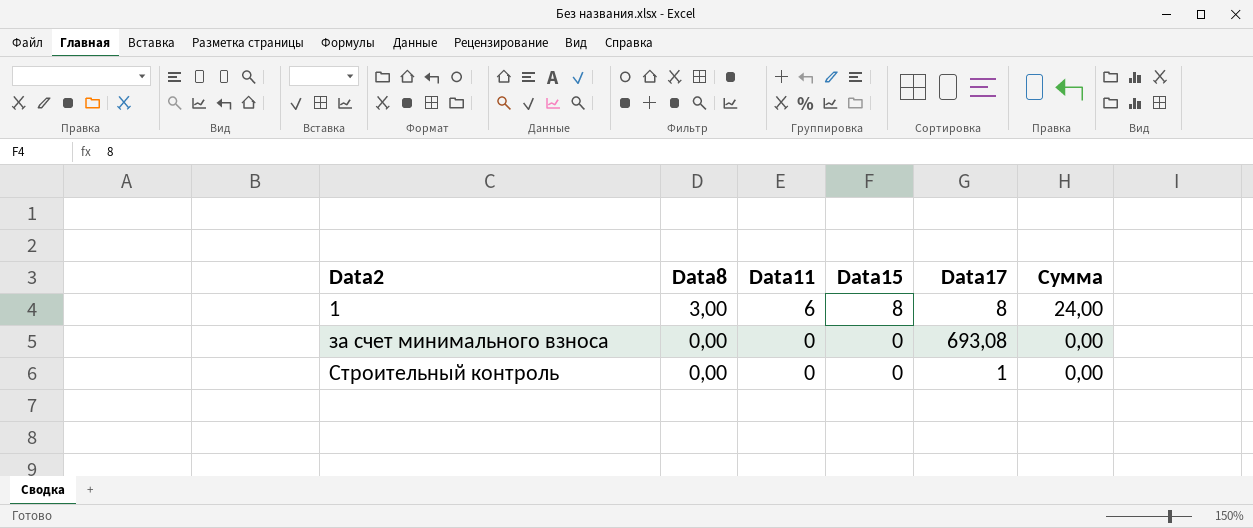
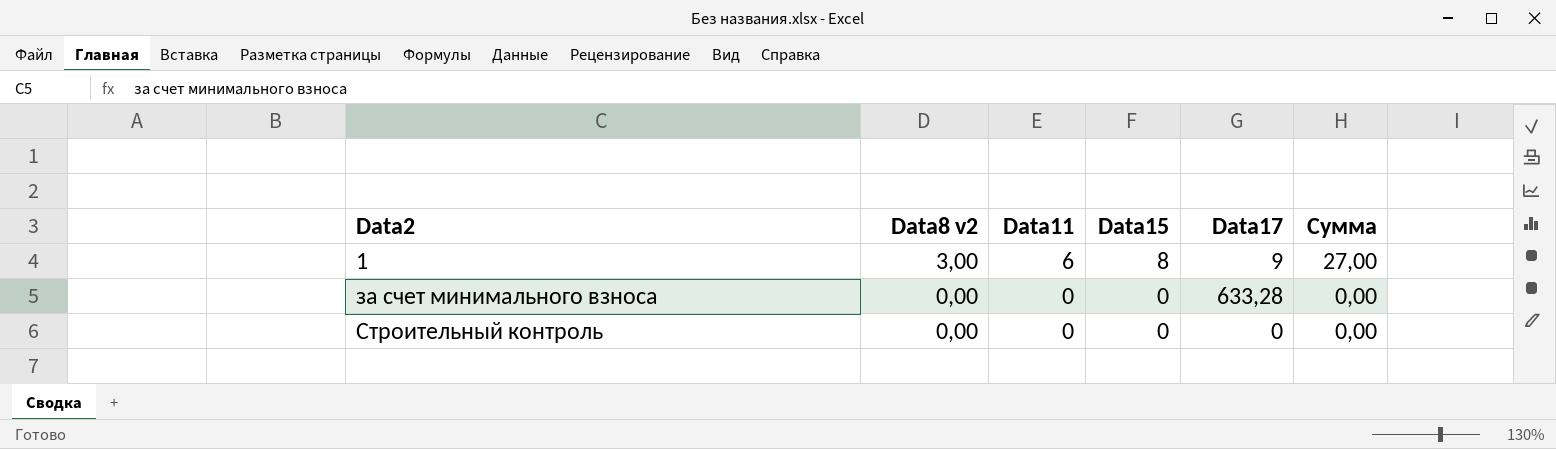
column name: Data8 -> Data8 v2
1 | Data17: 8 -> 9
1 | Сумма: 24,00 -> 27,00
за счет минимального взноса | Data17: 693,08 -> 633,28
Строительный контроль | Data17: 1 -> 0

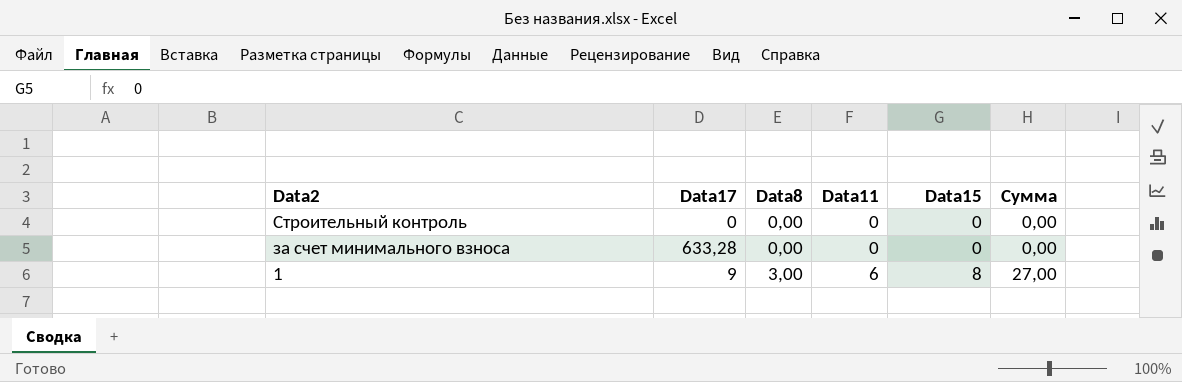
row order: Data2 ascending -> Data2 descending
column Data17 | position: 5 -> 2
column name: Data8 v2 -> Data8

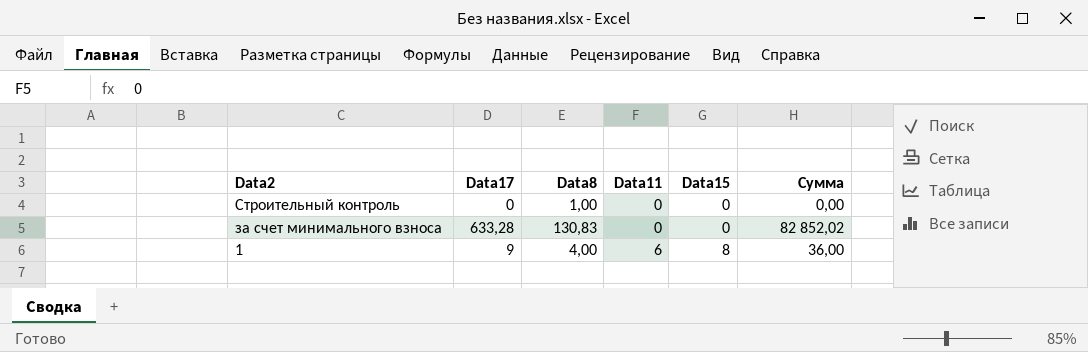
Строительный контроль | Data8: 0,00 -> 1,00
за счет минимального взноса | Data8: 0,00 -> 130,83
за счет минимального взноса | Сумма: 0,00 -> 82 852,02
1 | Data8: 3,00 -> 4,00
1 | Сумма: 27,00 -> 36,00

